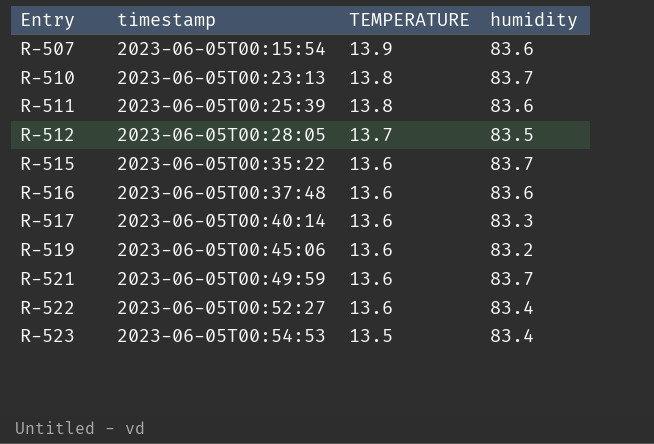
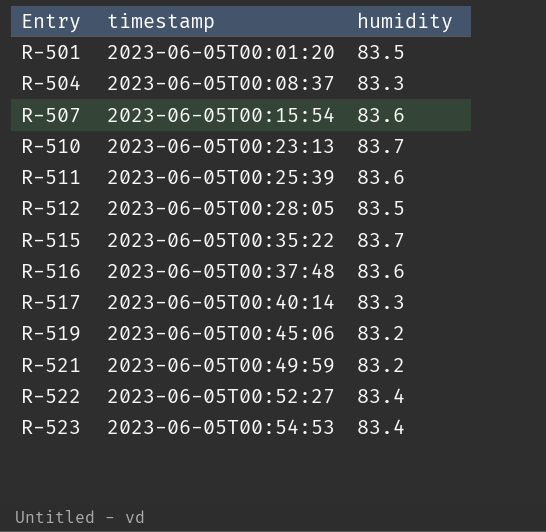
column TEMPERATURE | position: 3 -> none
row R-501: none -> 2023-06-05T00:01:20 | 83.5
row R-504: none -> 2023-06-05T00:08:37 | 83.3
R-521 | humidity: 83.7 -> 83.2

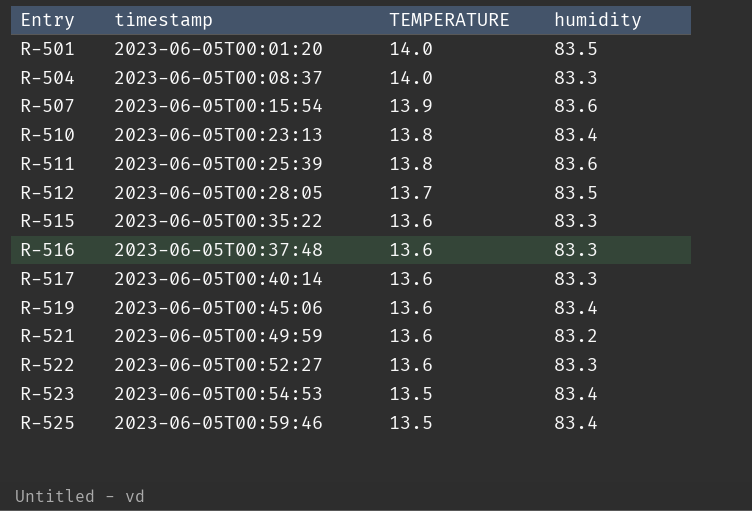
column TEMPERATURE | position: none -> 3
R-510 | humidity: 83.7 -> 83.4
R-515 | humidity: 83.7 -> 83.3
R-516 | humidity: 83.6 -> 83.3
R-519 | humidity: 83.2 -> 83.4
R-522 | humidity: 83.4 -> 83.3
row R-525: none -> 2023-06-05T00:59:46 | 13.5 | 83.4

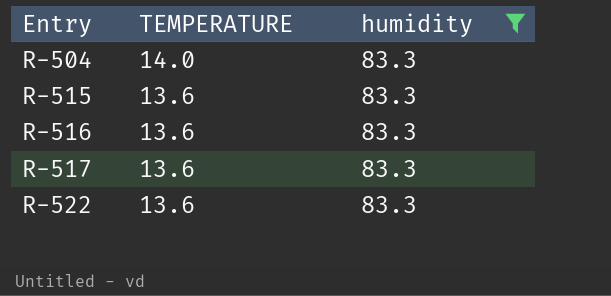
filter: none -> humidity = 83.3
column timestamp | position: 2 -> none

